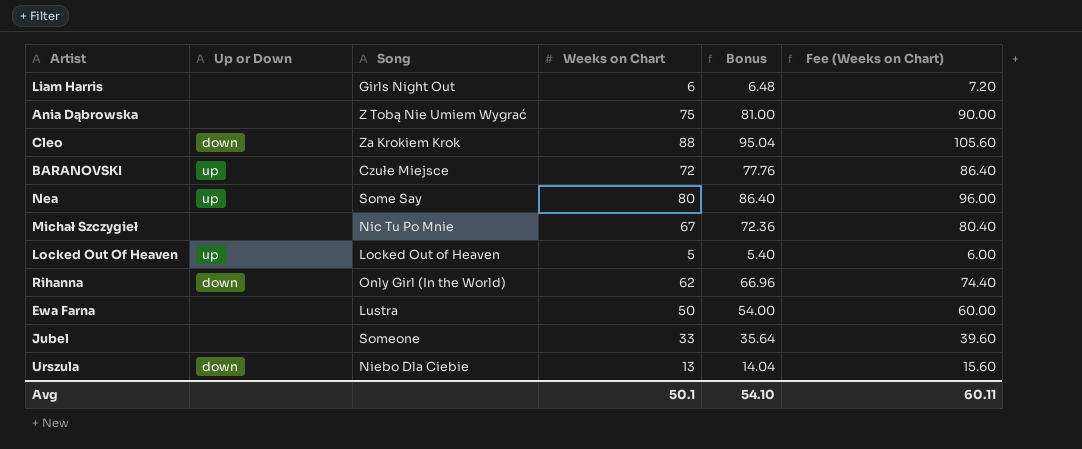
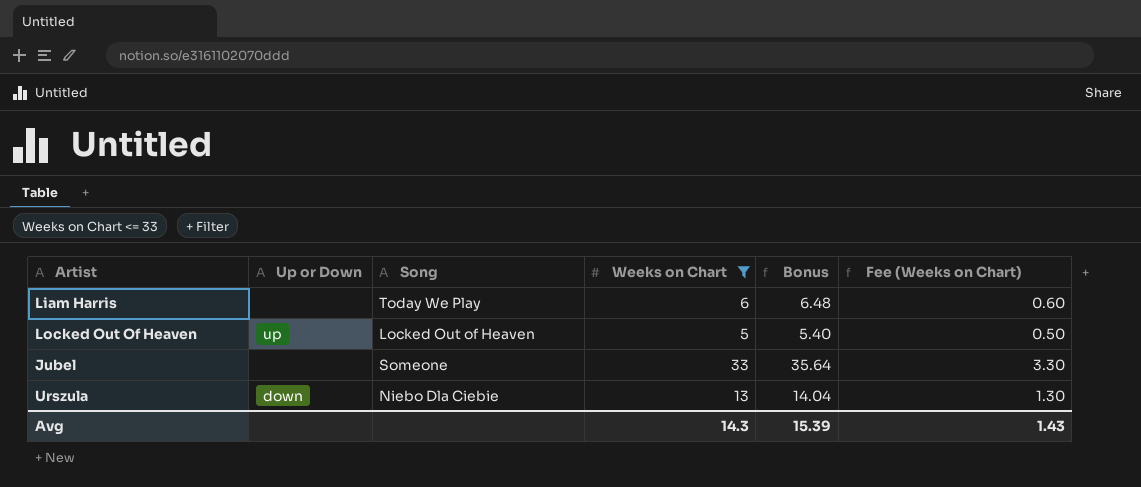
filter: none -> Weeks on Chart <= 33
column Fee (Weeks on Chart) | formula: [Weeks on Chart] * 1.2 -> [Weeks on Chart] * 0.1
Liam Harris | Song: Girls Night Out -> Today We Play
Avg | Weeks on Chart: 50.1 -> 14.3
Avg | Bonus: 54.10 -> 15.39
Avg | Fee (Weeks on Chart): 60.11 -> 1.43

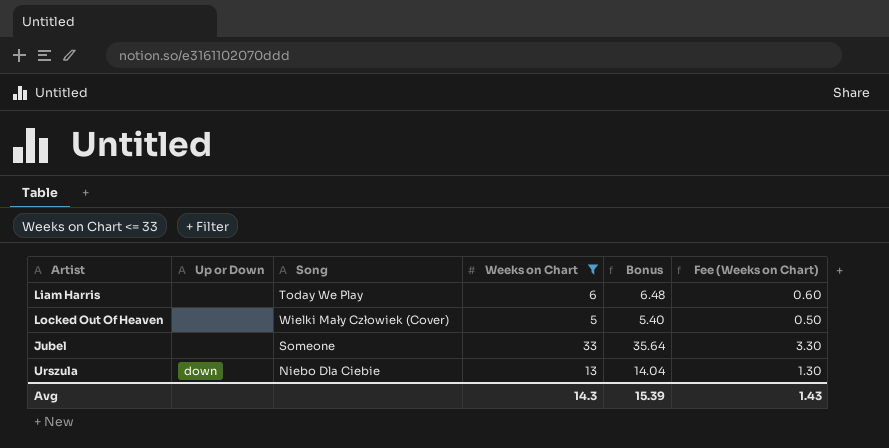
Locked Out Of Heaven | Up or Down: up -> none
Locked Out Of Heaven | Song: Locked Out of Heaven -> Wielki Mały Człowiek (Cover)

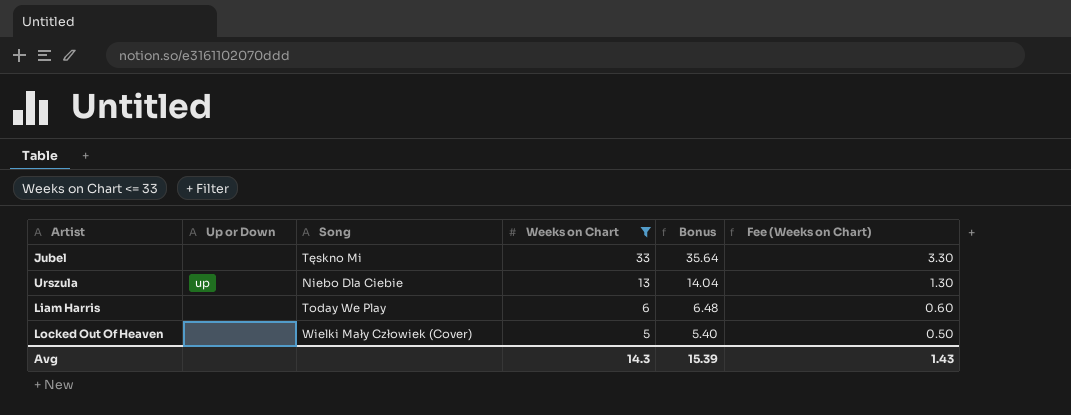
row order: none -> Weeks on Chart descending
Jubel | Song: Someone -> Tęskno Mi
Urszula | Up or Down: down -> up

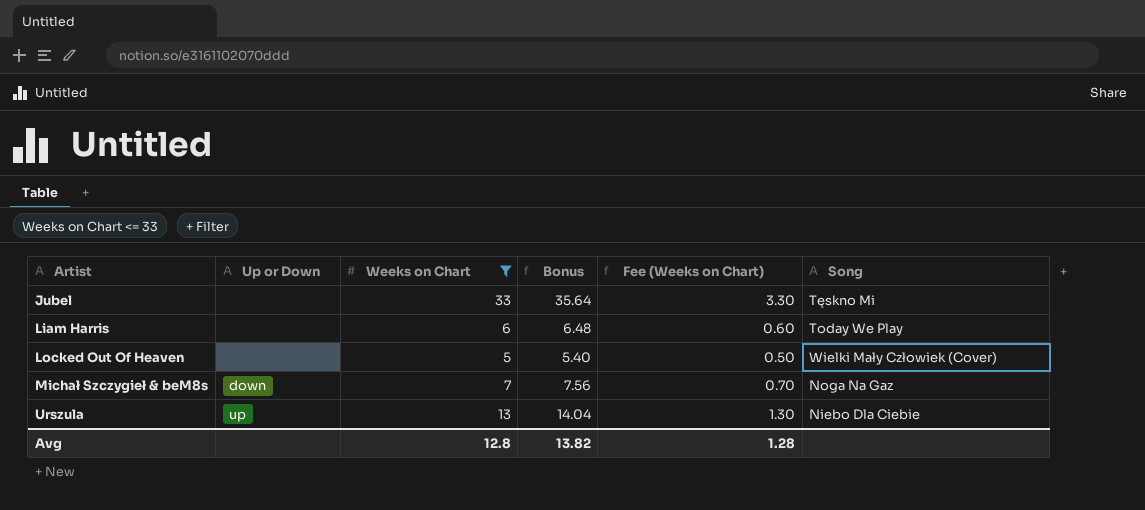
row order: Weeks on Chart descending -> Artist ascending
column Song | position: 3 -> 6
row Michał Szczygieł & beM8s: none -> down | 7 | 7.56 | 0.70 | Noga Na Gaz
Avg | Weeks on Chart: 14.3 -> 12.8
Avg | Bonus: 15.39 -> 13.82
Avg | Fee (Weeks on Chart): 1.43 -> 1.28

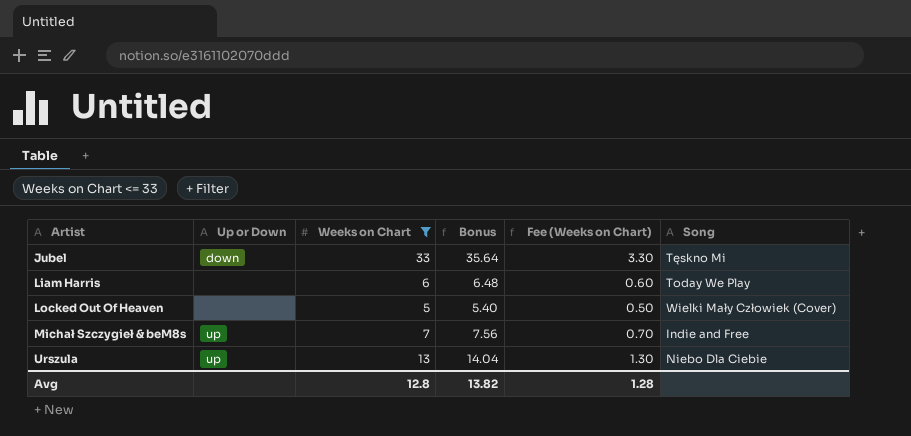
Jubel | Up or Down: none -> down
Michał Szczygieł & beM8s | Up or Down: down -> up
Michał Szczygieł & beM8s | Song: Noga Na Gaz -> Indie and Free

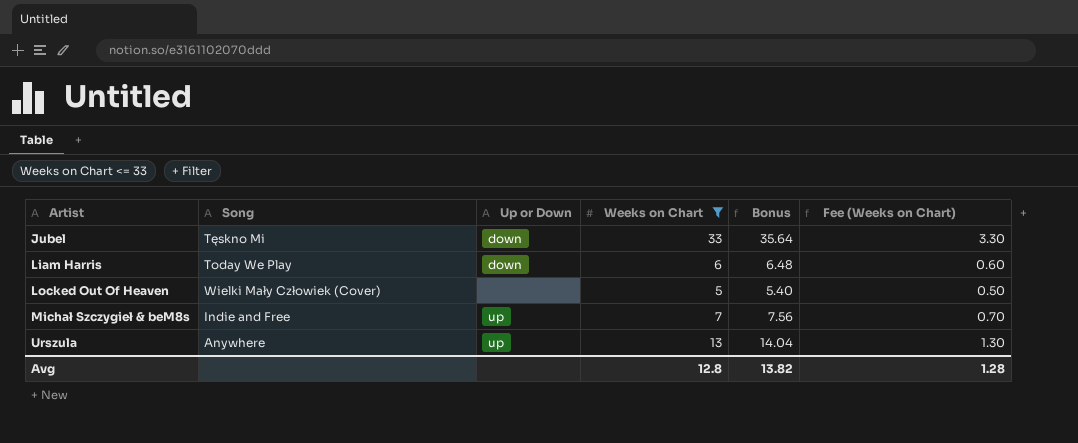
column Song | position: 6 -> 2
Liam Harris | Up or Down: none -> down
Urszula | Song: Niebo Dla Ciebie -> Anywhere

